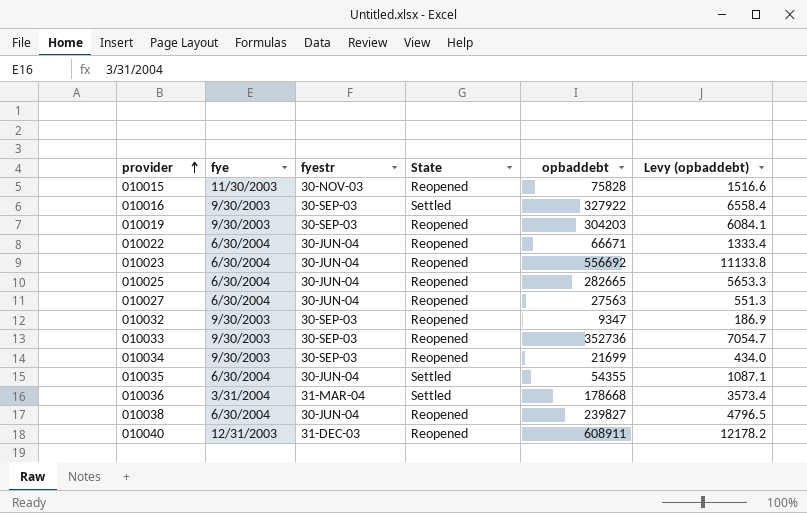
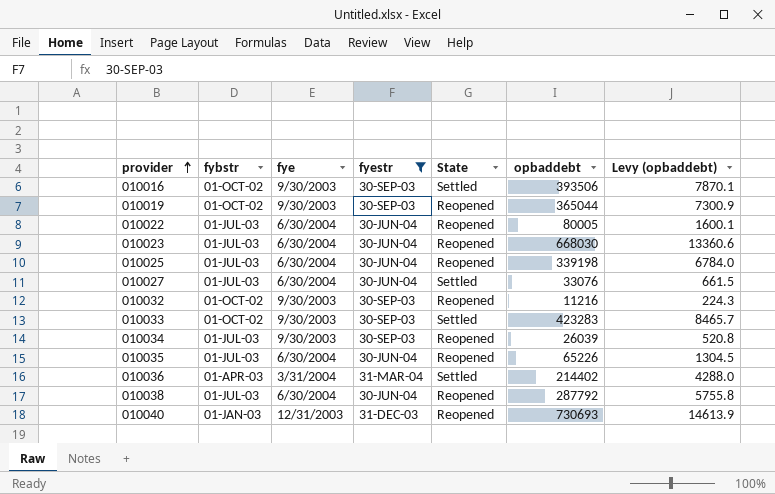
filter: none -> fyestr != 30-NOV-03
column fybstr | position: none -> 2
010016 | opbaddebt: 327922 -> 393506
010016 | Levy (opbaddebt): 6558.4 -> 7870.1
010019 | opbaddebt: 304203 -> 365044
010019 | Levy (opbaddebt): 6084.1 -> 7300.9
010022 | opbaddebt: 66671 -> 80005
010022 | Levy (opbaddebt): 1333.4 -> 1600.1
010023 | opbaddebt: 556692 -> 668030
010023 | Levy (opbaddebt): 11133.8 -> 13360.6
010025 | opbaddebt: 282665 -> 339198
010025 | Levy (opbaddebt): 5653.3 -> 6784.0
010027 | State: Reopened -> Settled
010027 | opbaddebt: 27563 -> 33076
010027 | Levy (opbaddebt): 551.3 -> 661.5
010032 | opbaddebt: 9347 -> 11216
010032 | Levy (opbaddebt): 186.9 -> 224.3
010033 | State: Reopened -> Settled
010033 | opbaddebt: 352736 -> 423283
010033 | Levy (opbaddebt): 7054.7 -> 8465.7
010034 | opbaddebt: 21699 -> 26039
010034 | Levy (opbaddebt): 434.0 -> 520.8
010035 | State: Settled -> Reopened
010035 | opbaddebt: 54355 -> 65226
010035 | Levy (opbaddebt): 1087.1 -> 1304.5
010036 | opbaddebt: 178668 -> 214402
010036 | Levy (opbaddebt): 3573.4 -> 4288.0
010038 | opbaddebt: 239827 -> 287792
010038 | Levy (opbaddebt): 4796.5 -> 5755.8
010040 | opbaddebt: 608911 -> 730693
010040 | Levy (opbaddebt): 12178.2 -> 14613.9

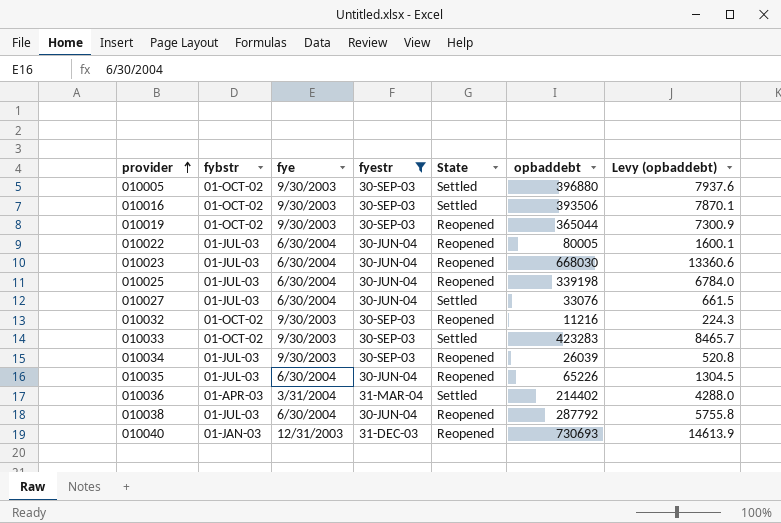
row 010005: none -> 01-OCT-02 | 9/30/2003 | 30-SEP-03 | Settled | 396880 | 7937.6

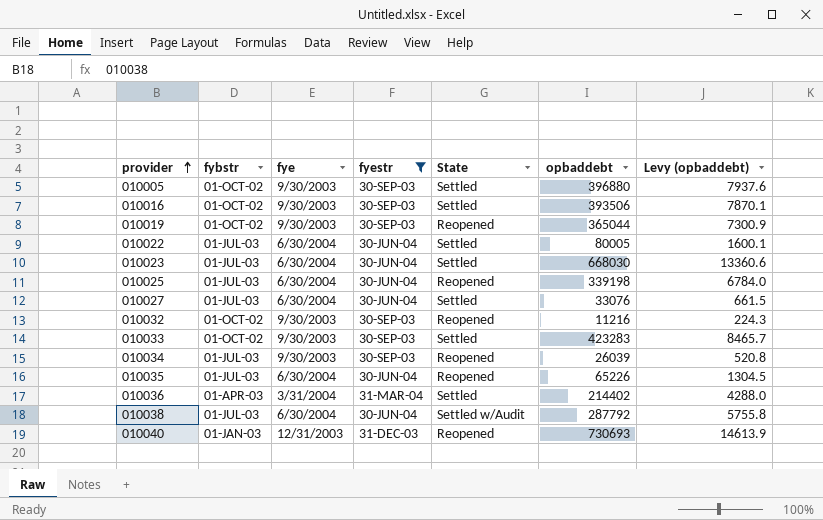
010022 | State: Reopened -> Settled
010023 | State: Reopened -> Settled
010038 | State: Reopened -> Settled w/Audit

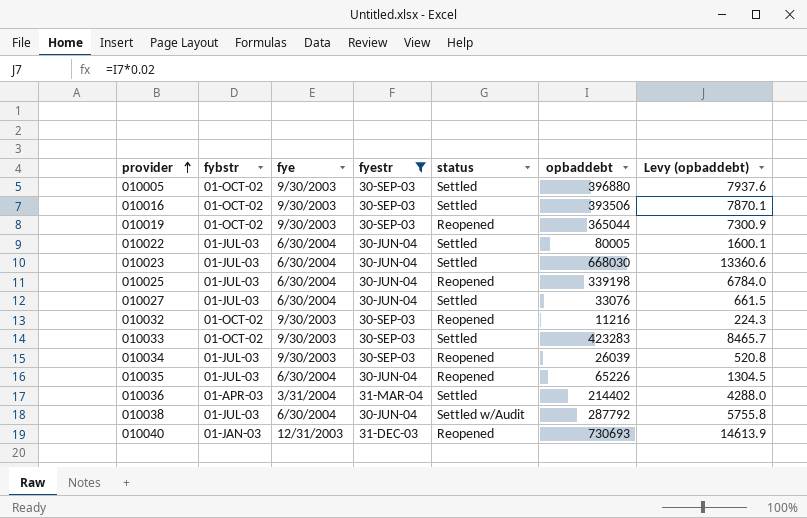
column name: State -> status

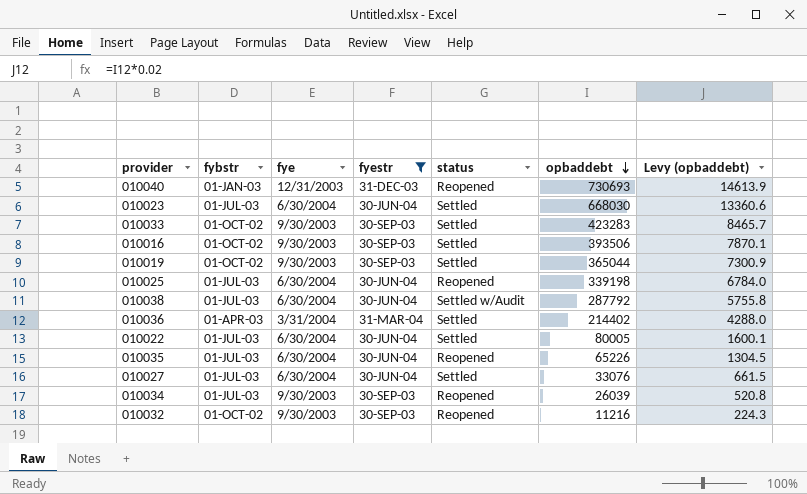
row order: provider ascending -> opbaddebt descending
row 010005: 01-OCT-02 | 9/30/2003 | 30-SEP-03 | Settled | 396880 | 7937.6 -> none
010019 | status: Reopened -> Settled

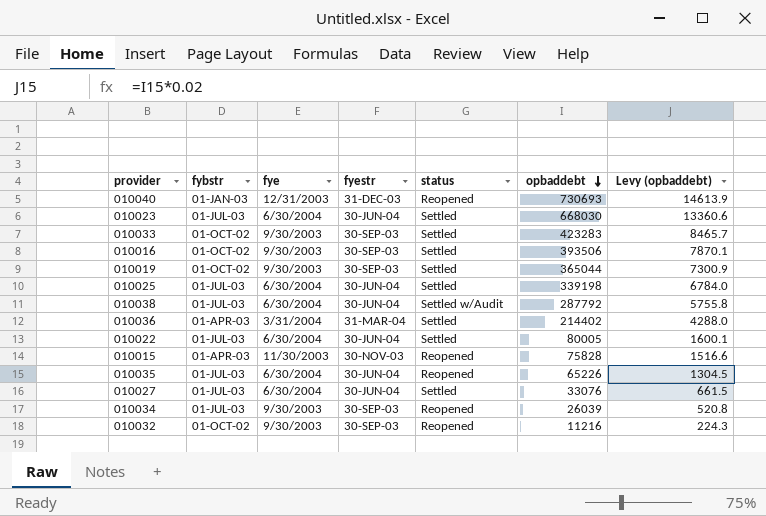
filter: fyestr != 30-NOV-03 -> none
010025 | status: Reopened -> Settled

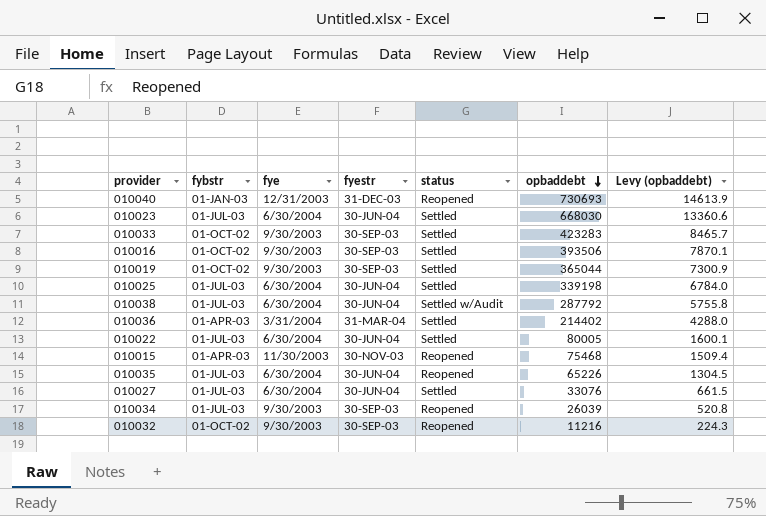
010015 | opbaddebt: 75828 -> 75468
010015 | Levy (opbaddebt): 1516.6 -> 1509.4

